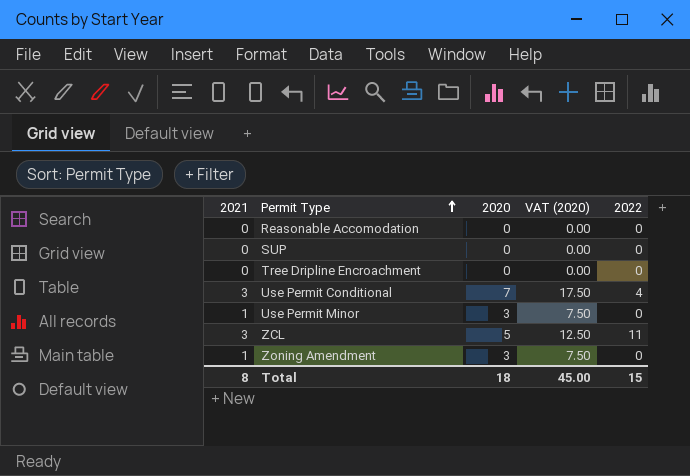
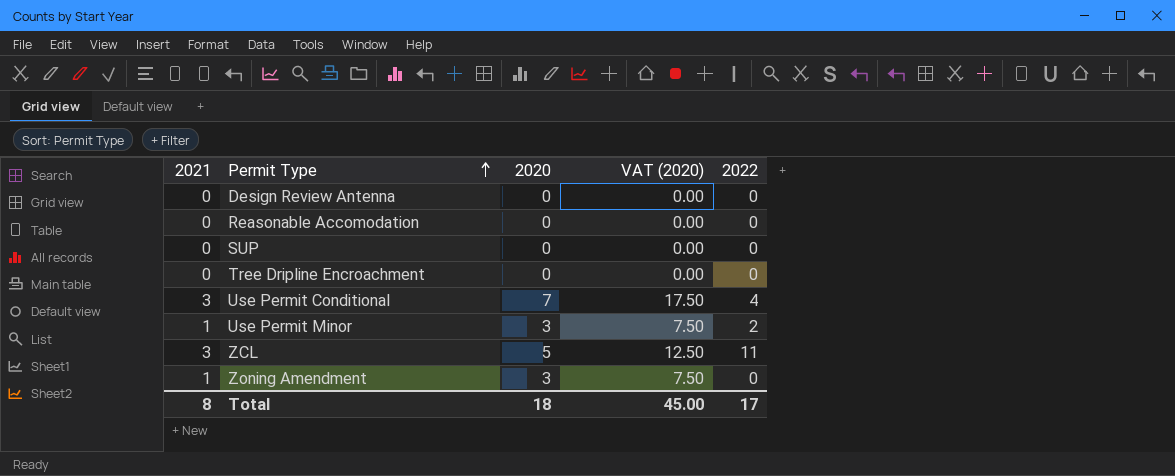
row Design Review Antenna: none -> 0 | 0 | 0.00 | 0
Use Permit Minor | 2022: 0 -> 2
Total | 2022: 15 -> 17

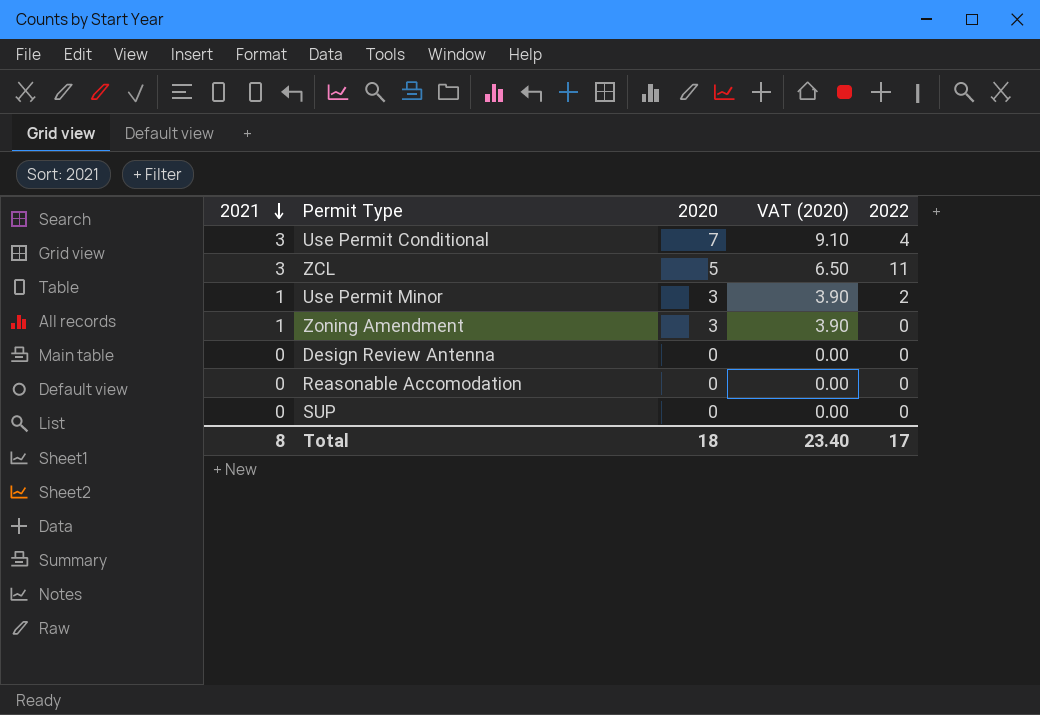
row order: Permit Type ascending -> 2021 descending
column VAT (2020) | formula: [2020] * 2.5 -> [2020] * 1.3
row Tree Dripline Encroachment: 0 | 0 | 0.00 | 0 -> none
Total | VAT (2020): 45.00 -> 23.40

